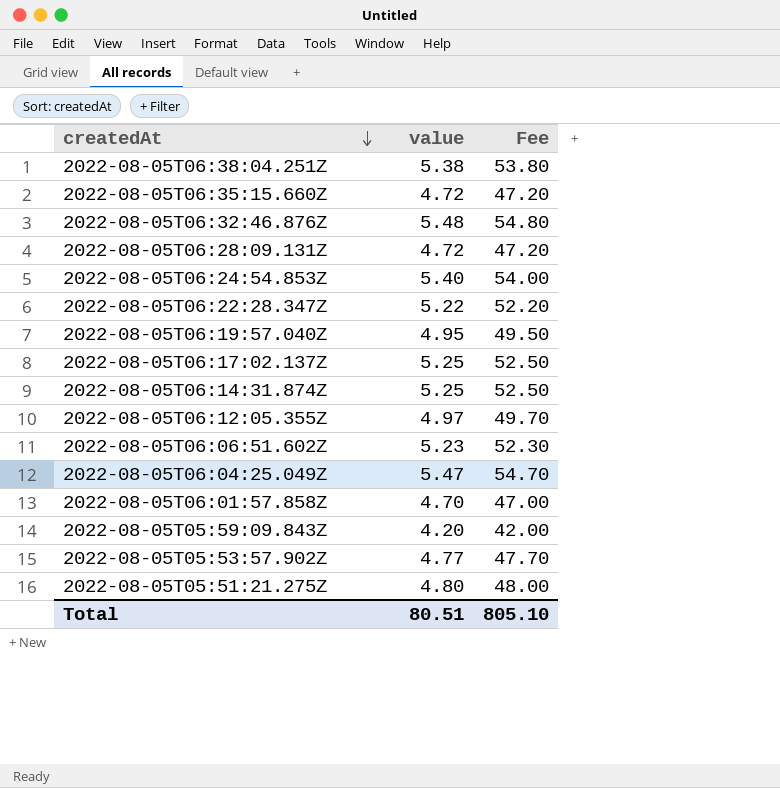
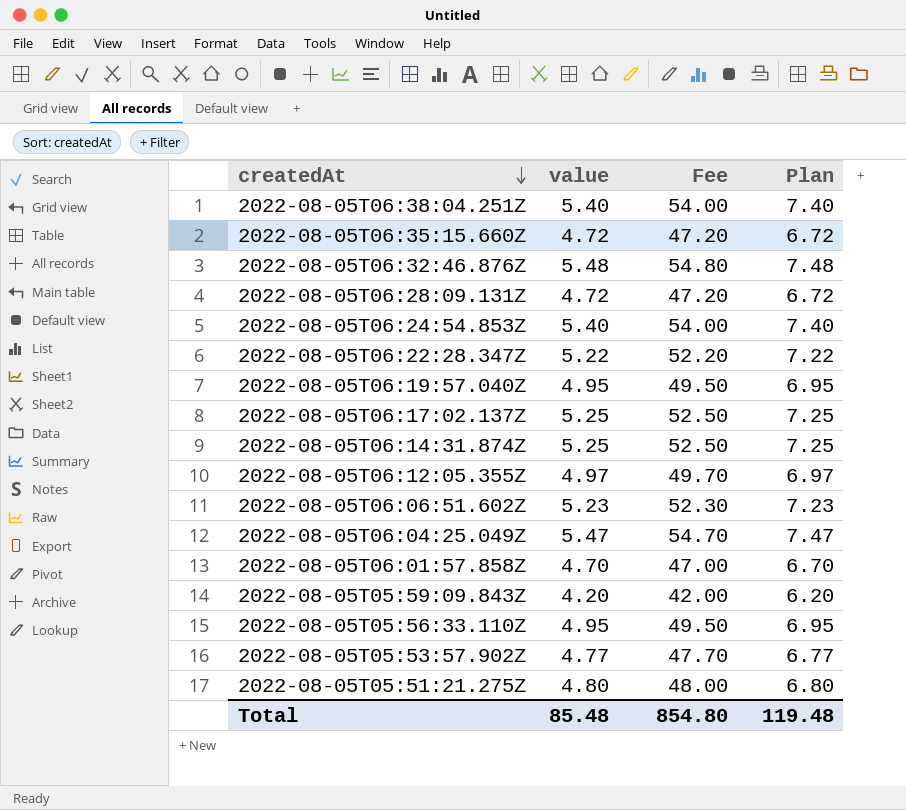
column Plan | formula: none -> [value] + 2
2022-08-05T06:38:04.251Z | value: 5.38 -> 5.40
2022-08-05T06:38:04.251Z | Fee: 53.80 -> 54.00
row 2022-08-05T05:56:33.110Z: none -> 4.95 | 49.50 | 6.95
Total | value: 80.51 -> 85.48
Total | Fee: 805.10 -> 854.80

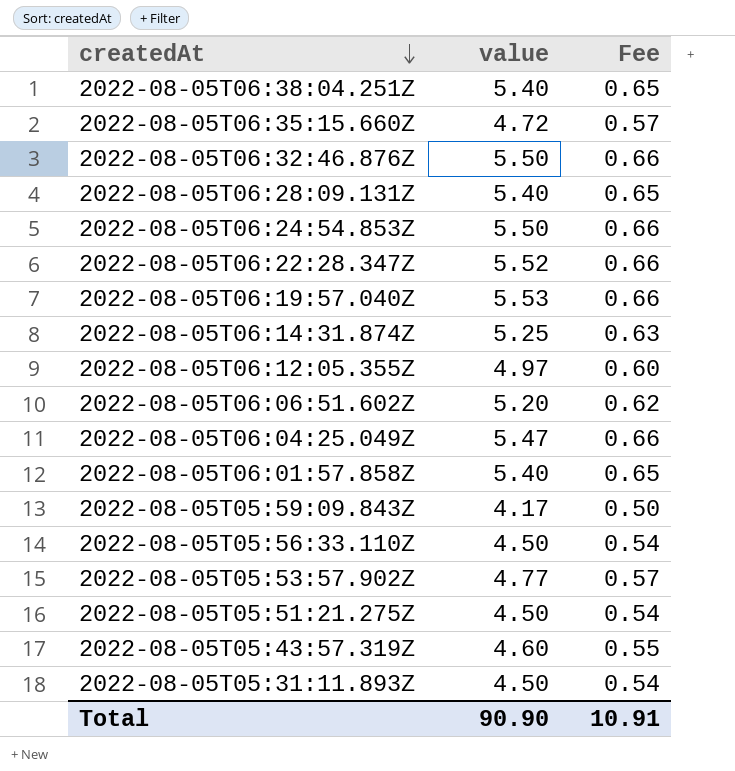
column Plan | formula: [value] + 2 -> none
column Fee | formula: [value] * 10 -> [value] * 0.12
row 2022-08-05T06:17:02.137Z: 5.25 | 52.50 | 7.25 -> none
2022-08-05T06:32:46.876Z | value: 5.48 -> 5.50
2022-08-05T06:28:09.131Z | value: 4.72 -> 5.40
2022-08-05T06:24:54.853Z | value: 5.40 -> 5.50
2022-08-05T06:22:28.347Z | value: 5.22 -> 5.52
2022-08-05T06:19:57.040Z | value: 4.95 -> 5.53
2022-08-05T06:06:51.602Z | value: 5.23 -> 5.20
2022-08-05T06:01:57.858Z | value: 4.70 -> 5.40
2022-08-05T05:59:09.843Z | value: 4.20 -> 4.17
2022-08-05T05:56:33.110Z | value: 4.95 -> 4.50
2022-08-05T05:51:21.275Z | value: 4.80 -> 4.50
row 2022-08-05T05:43:57.319Z: none -> 4.60 | 0.55
row 2022-08-05T05:31:11.893Z: none -> 4.50 | 0.54
Total | value: 85.48 -> 90.90
Total | Fee: 854.80 -> 10.91

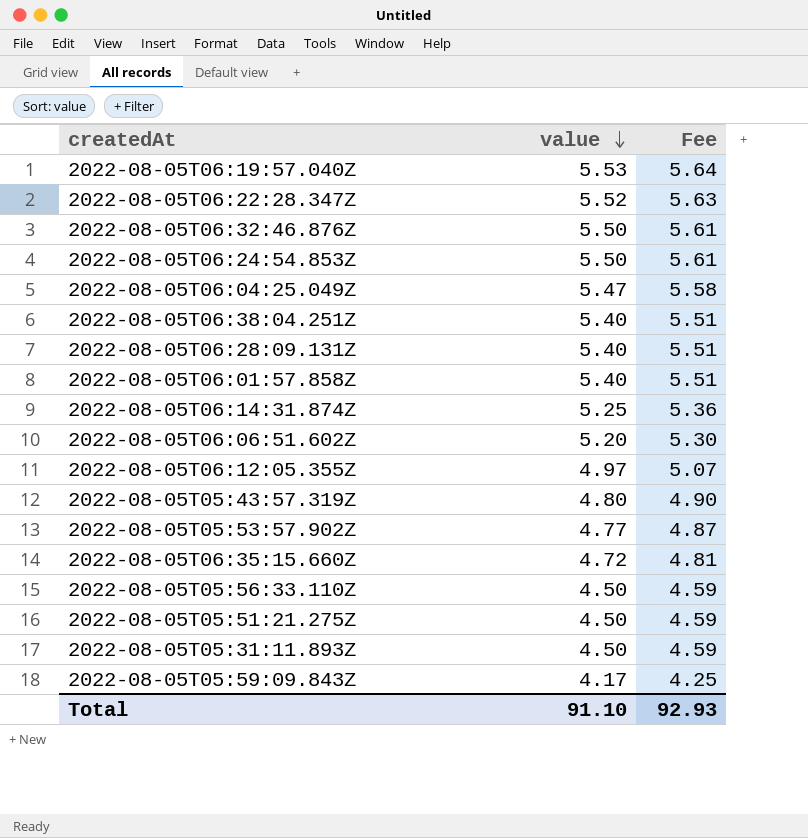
row order: createdAt descending -> value descending
column Fee | formula: [value] * 0.12 -> [value] * 1.02
2022-08-05T05:43:57.319Z | value: 4.60 -> 4.80
Total | value: 90.90 -> 91.10
Total | Fee: 10.91 -> 92.93

